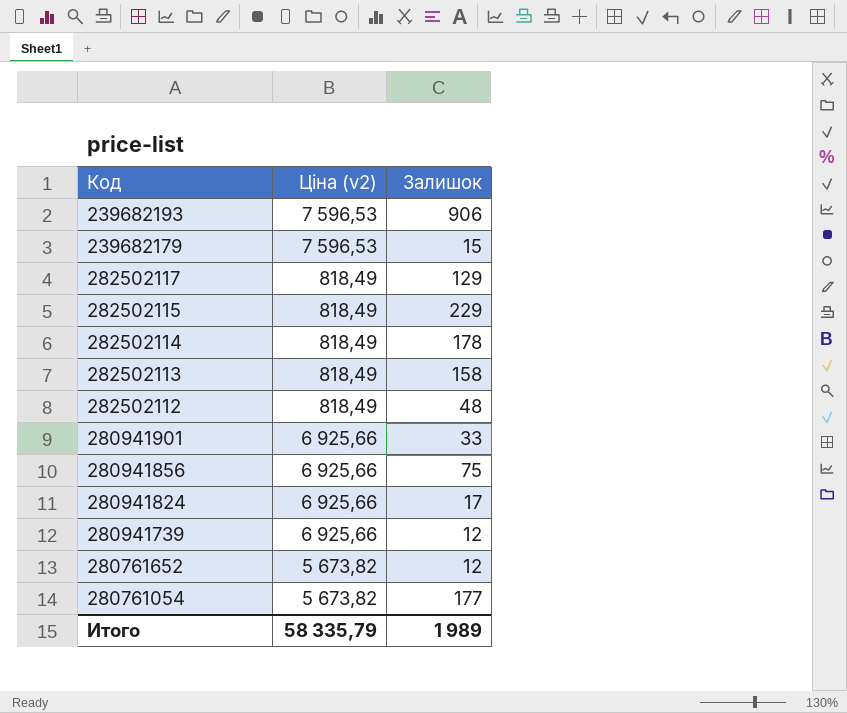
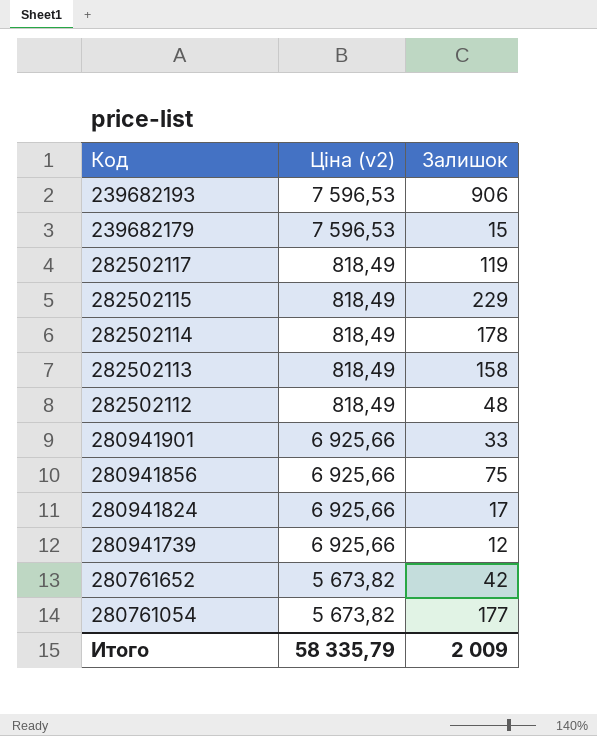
282502117 | Залишок: 129 -> 119
280761652 | Залишок: 12 -> 42
Итого | Залишок: 1 989 -> 2 009

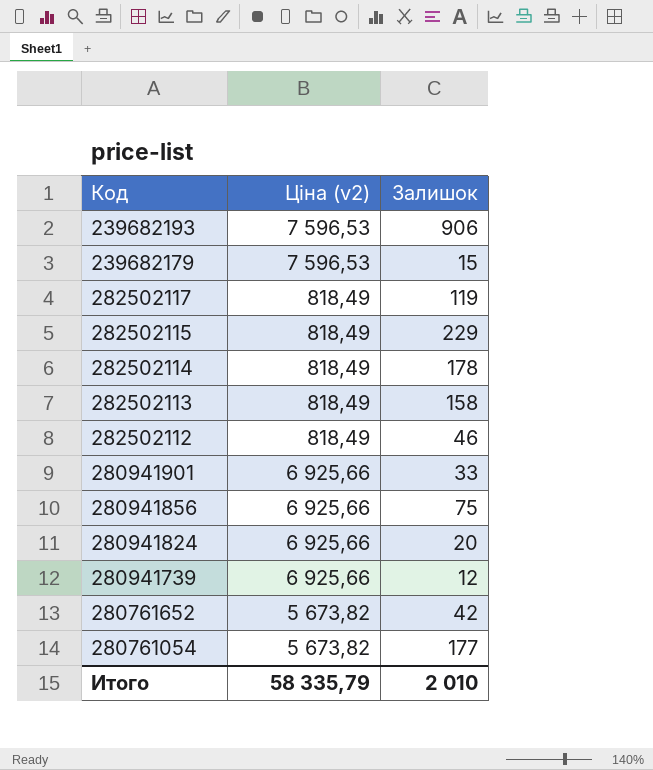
282502112 | Залишок: 48 -> 46
280941824 | Залишок: 17 -> 20
Итого | Залишок: 2 009 -> 2 010

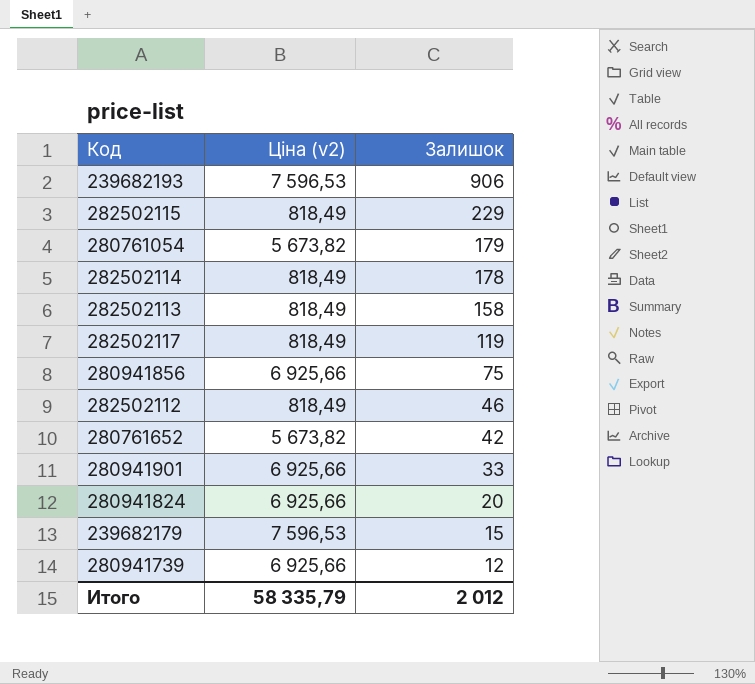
row order: none -> Залишок descending
280761054 | Залишок: 177 -> 179
Итого | Залишок: 2 010 -> 2 012

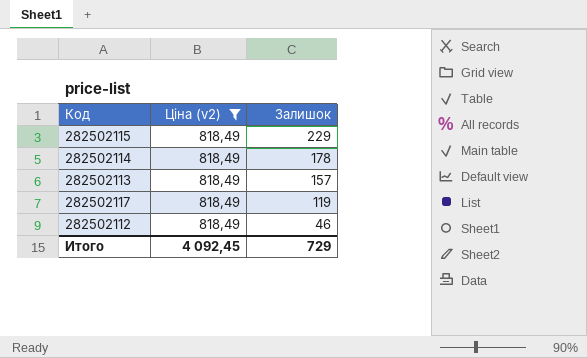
filter: none -> Ціна (v2) = 818,49
282502113 | Залишок: 158 -> 157
Итого | Ціна (v2): 58 335,79 -> 4 092,45
Итого | Залишок: 2 012 -> 729

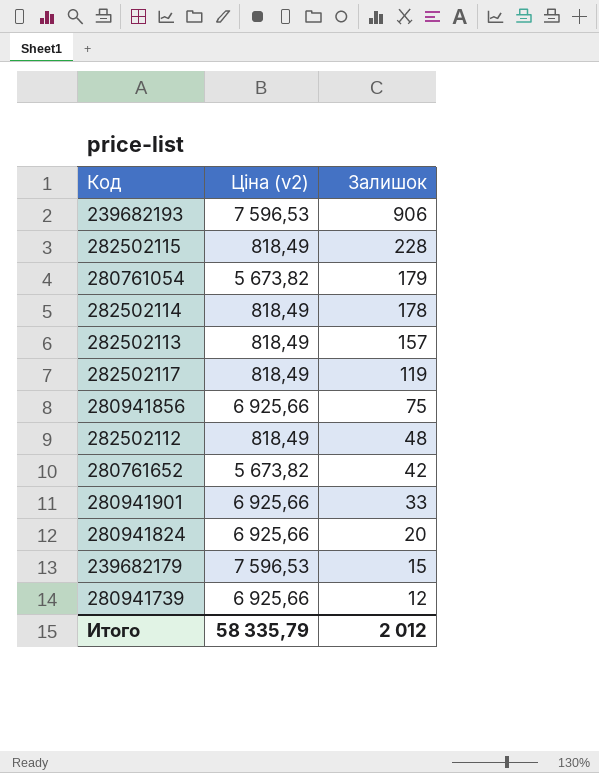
filter: Ціна (v2) = 818,49 -> none
282502115 | Залишок: 229 -> 228
282502112 | Залишок: 46 -> 48
Итого | Ціна (v2): 4 092,45 -> 58 335,79
Итого | Залишок: 729 -> 2 012

